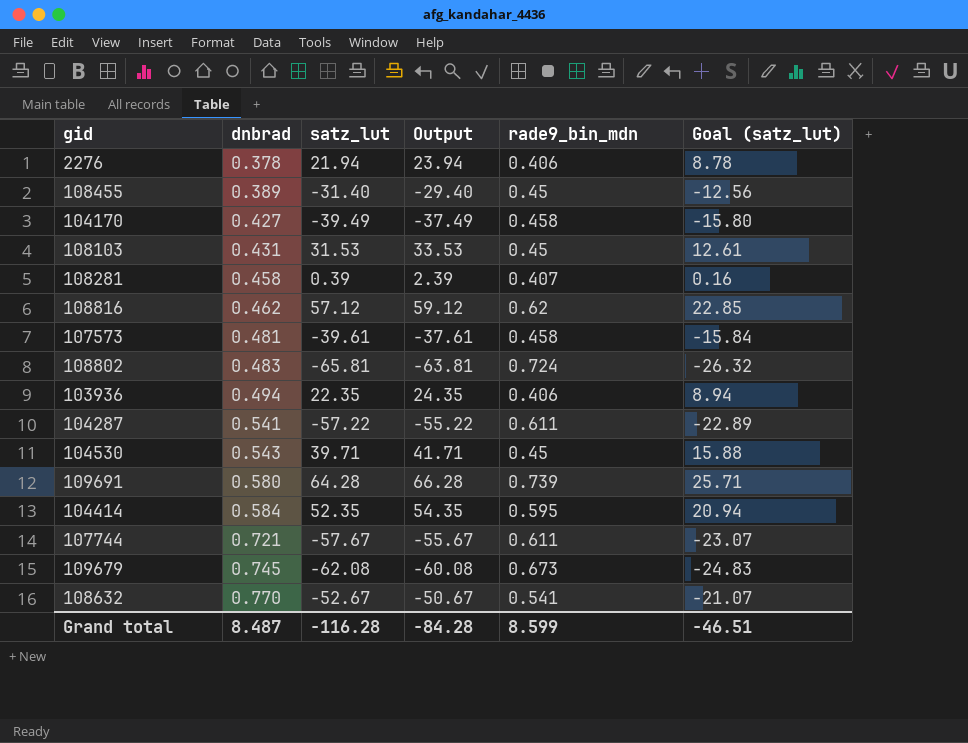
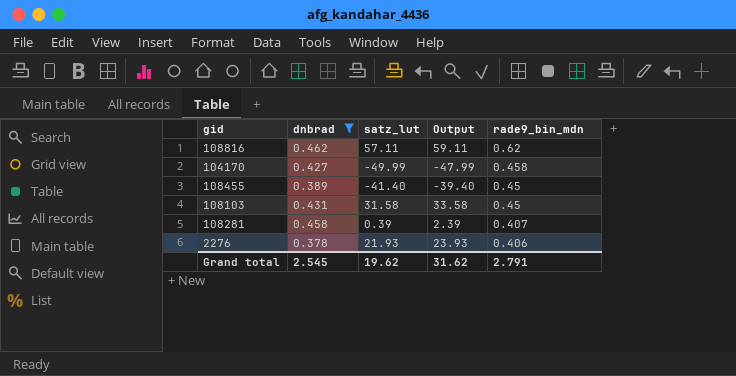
filter: none -> dnbrad <= 0.462
row order: dnbrad ascending -> rade9_bin_mdn descending
column Goal (satz_lut) | formula: [satz_lut] * 0.4 -> none
108816 | satz_lut: 57.12 -> 57.11
108816 | Output: 59.12 -> 59.11
104170 | satz_lut: -39.49 -> -49.99
104170 | Output: -37.49 -> -47.99
108455 | satz_lut: -31.40 -> -41.40
108455 | Output: -29.40 -> -39.40
108103 | satz_lut: 31.53 -> 31.58
108103 | Output: 33.53 -> 33.58
2276 | satz_lut: 21.94 -> 21.93
2276 | Output: 23.94 -> 23.93
Grand total | dnbrad: 8.487 -> 2.545
Grand total | satz_lut: -116.28 -> 19.62
Grand total | Output: -84.28 -> 31.62
Grand total | rade9_bin_mdn: 8.599 -> 2.791

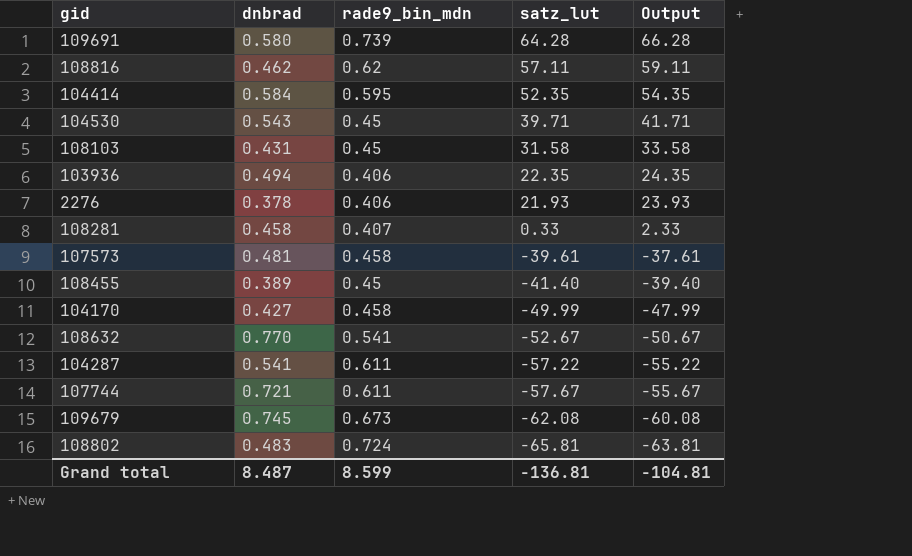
filter: dnbrad <= 0.462 -> none
row order: rade9_bin_mdn descending -> satz_lut descending
column rade9_bin_mdn | position: 5 -> 3
108281 | satz_lut: 0.39 -> 0.33
108281 | Output: 2.39 -> 2.33
Grand total | dnbrad: 2.545 -> 8.487
Grand total | rade9_bin_mdn: 2.791 -> 8.599
Grand total | satz_lut: 19.62 -> -136.81
Grand total | Output: 31.62 -> -104.81

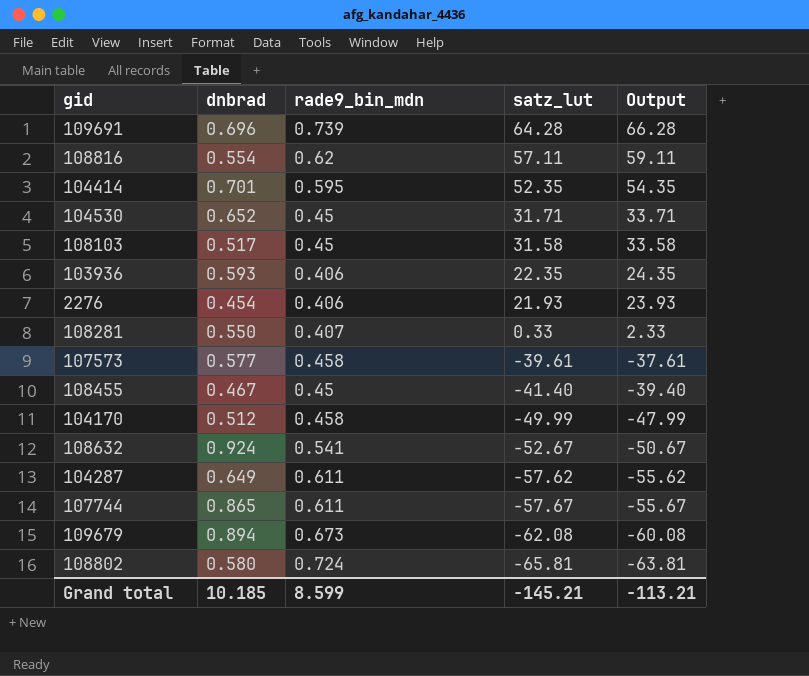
109691 | dnbrad: 0.580 -> 0.696
108816 | dnbrad: 0.462 -> 0.554
104414 | dnbrad: 0.584 -> 0.701
104530 | dnbrad: 0.543 -> 0.652
104530 | satz_lut: 39.71 -> 31.71
104530 | Output: 41.71 -> 33.71
108103 | dnbrad: 0.431 -> 0.517
103936 | dnbrad: 0.494 -> 0.593
2276 | dnbrad: 0.378 -> 0.454
108281 | dnbrad: 0.458 -> 0.550
107573 | dnbrad: 0.481 -> 0.577
108455 | dnbrad: 0.389 -> 0.467
104170 | dnbrad: 0.427 -> 0.512
108632 | dnbrad: 0.770 -> 0.924
104287 | dnbrad: 0.541 -> 0.649
104287 | satz_lut: -57.22 -> -57.62
104287 | Output: -55.22 -> -55.62
107744 | dnbrad: 0.721 -> 0.865
109679 | dnbrad: 0.745 -> 0.894
108802 | dnbrad: 0.483 -> 0.580
Grand total | dnbrad: 8.487 -> 10.185
Grand total | satz_lut: -136.81 -> -145.21
Grand total | Output: -104.81 -> -113.21

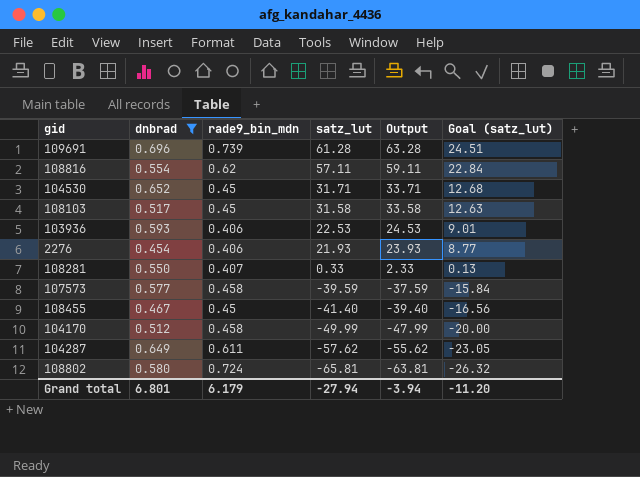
filter: none -> dnbrad <= 0.696
column Goal (satz_lut) | formula: none -> [satz_lut] * 0.4
109691 | satz_lut: 64.28 -> 61.28
109691 | Output: 66.28 -> 63.28
103936 | satz_lut: 22.35 -> 22.53
103936 | Output: 24.35 -> 24.53
107573 | satz_lut: -39.61 -> -39.59
107573 | Output: -37.61 -> -37.59
Grand total | dnbrad: 10.185 -> 6.801
Grand total | rade9_bin_mdn: 8.599 -> 6.179
Grand total | satz_lut: -145.21 -> -27.94
Grand total | Output: -113.21 -> -3.94

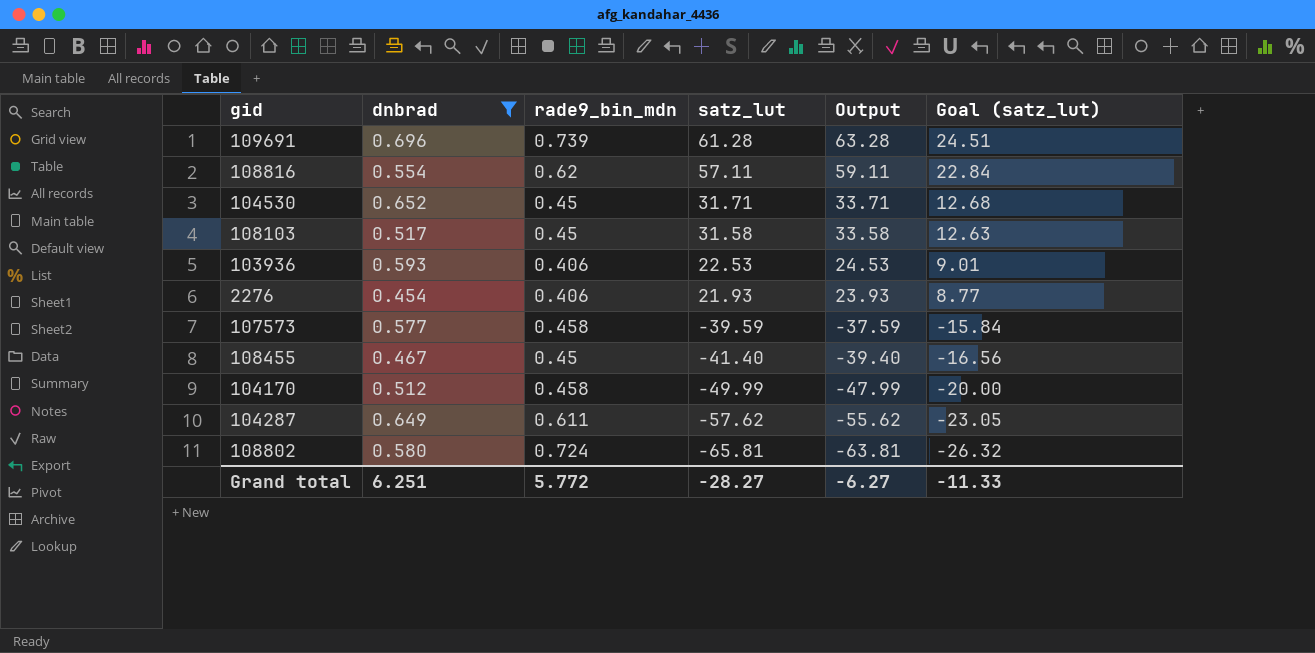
row 108281: 0.550 | 0.407 | 0.33 | 2.33 | 0.13 -> none
Grand total | dnbrad: 6.801 -> 6.251
Grand total | rade9_bin_mdn: 6.179 -> 5.772
Grand total | satz_lut: -27.94 -> -28.27
Grand total | Output: -3.94 -> -6.27
Grand total | Goal (satz_lut): -11.20 -> -11.33

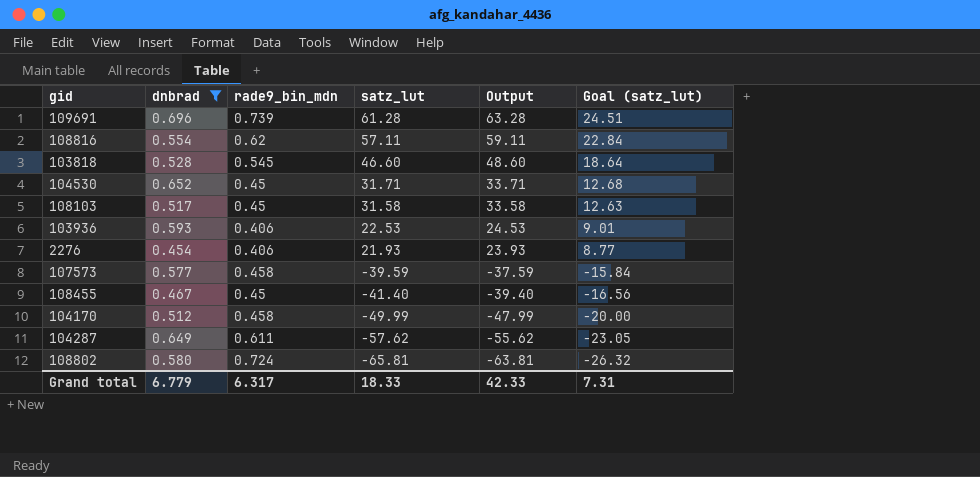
row 103818: none -> 0.528 | 0.545 | 46.60 | 48.60 | 18.64
Grand total | dnbrad: 6.251 -> 6.779
Grand total | rade9_bin_mdn: 5.772 -> 6.317
Grand total | satz_lut: -28.27 -> 18.33
Grand total | Output: -6.27 -> 42.33
Grand total | Goal (satz_lut): -11.33 -> 7.31

